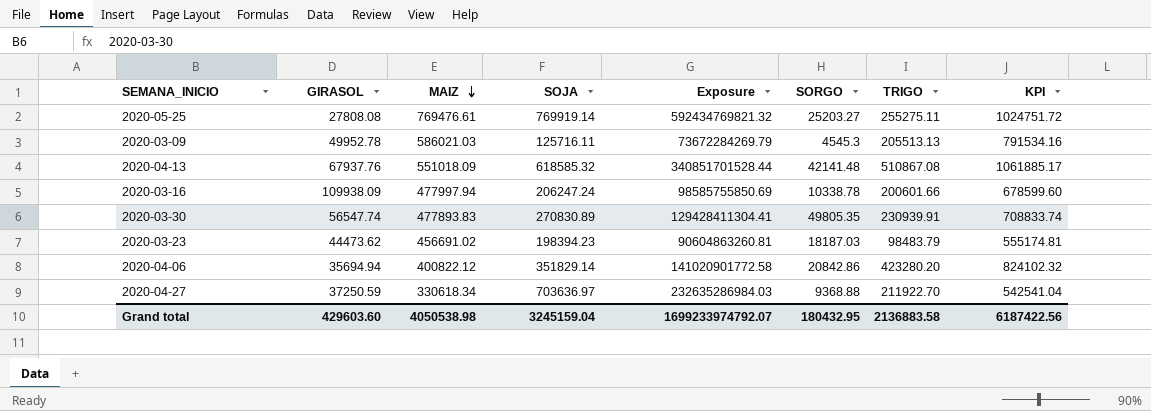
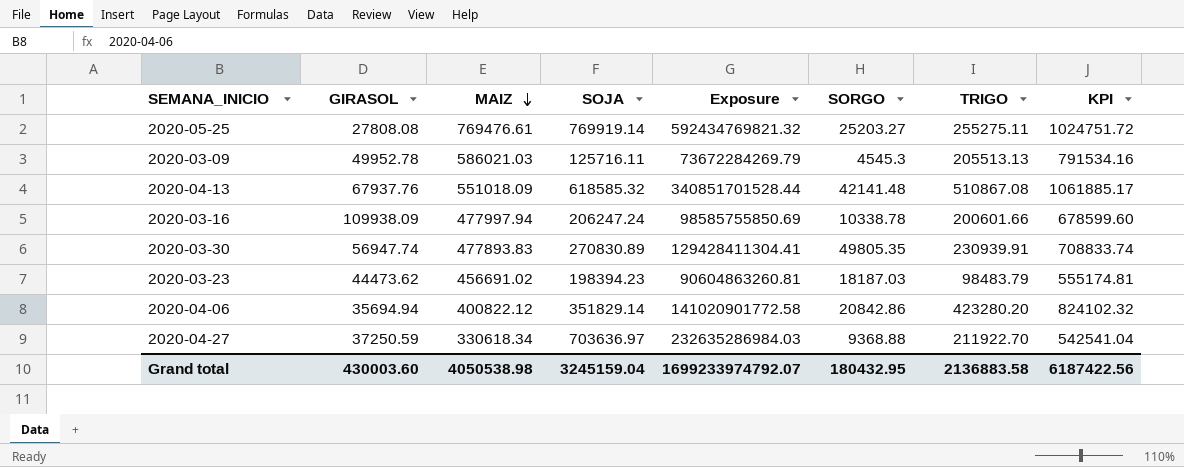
2020-03-30 | GIRASOL: 56547.74 -> 56947.74
Grand total | GIRASOL: 429603.60 -> 430003.60

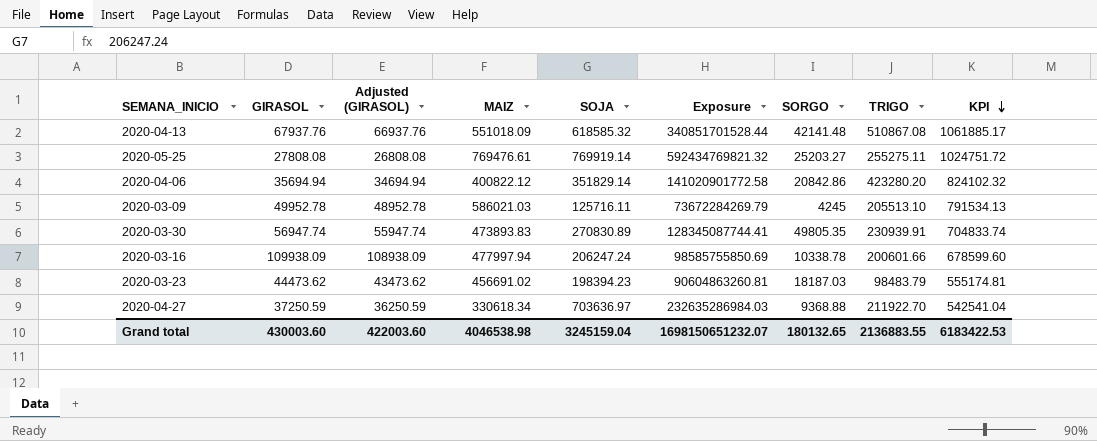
row order: MAIZ descending -> KPI descending
column Adjusted (GIRASOL) | formula: none -> [GIRASOL] - 1000
2020-03-09 | SORGO: 4545.3 -> 4245
2020-03-09 | TRIGO: 205513.13 -> 205513.10
2020-03-09 | KPI: 791534.16 -> 791534.13
2020-03-30 | MAIZ: 477893.83 -> 473893.83
2020-03-30 | Exposure: 129428411304.41 -> 128345087744.41
2020-03-30 | KPI: 708833.74 -> 704833.74
Grand total | MAIZ: 4050538.98 -> 4046538.98
Grand total | Exposure: 1699233974792.07 -> 1698150651232.07
Grand total | SORGO: 180432.95 -> 180132.65
Grand total | TRIGO: 2136883.58 -> 2136883.55
Grand total | KPI: 6187422.56 -> 6183422.53

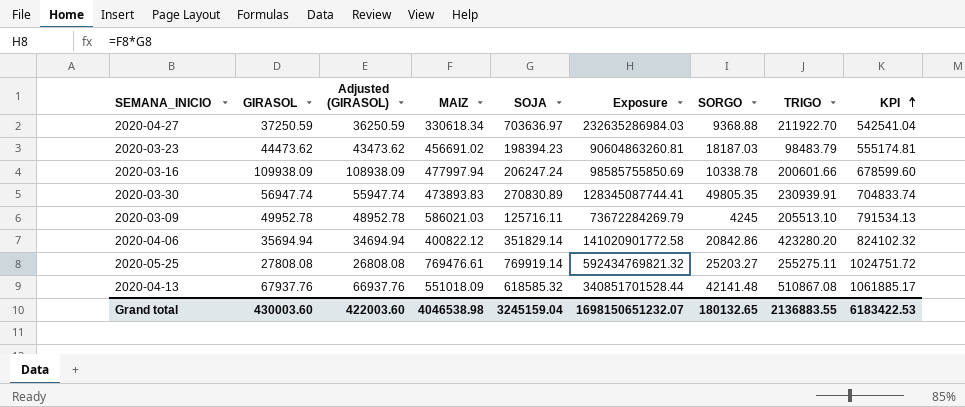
row order: KPI descending -> KPI ascending

